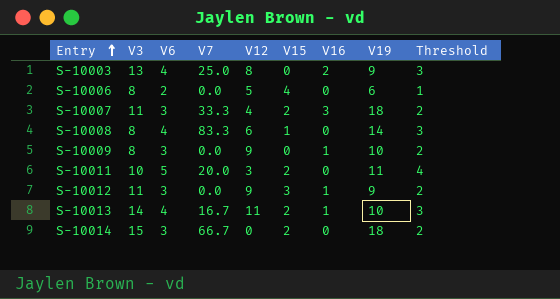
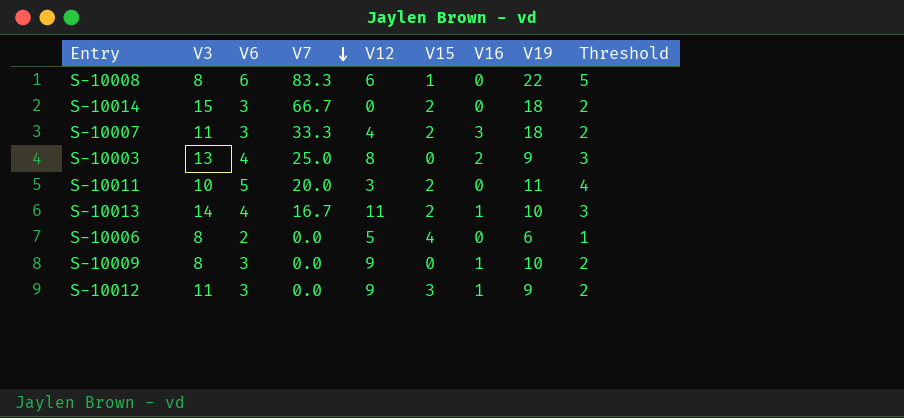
row order: Entry ascending -> V7 descending
S-10008 | V6: 4 -> 6
S-10008 | V19: 14 -> 22
S-10008 | Threshold: 3 -> 5

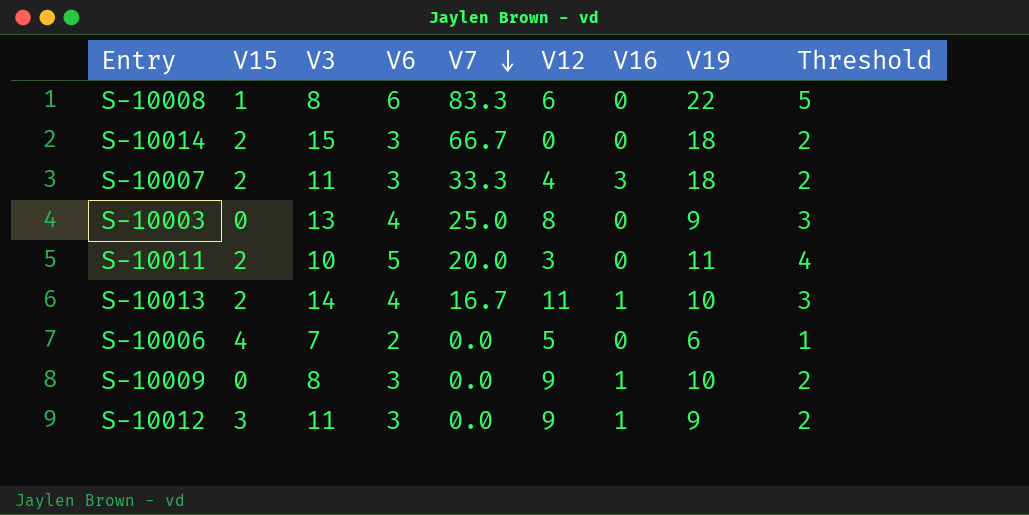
column V15 | position: 6 -> 2
S-10003 | V16: 2 -> 0
S-10006 | V3: 8 -> 7

